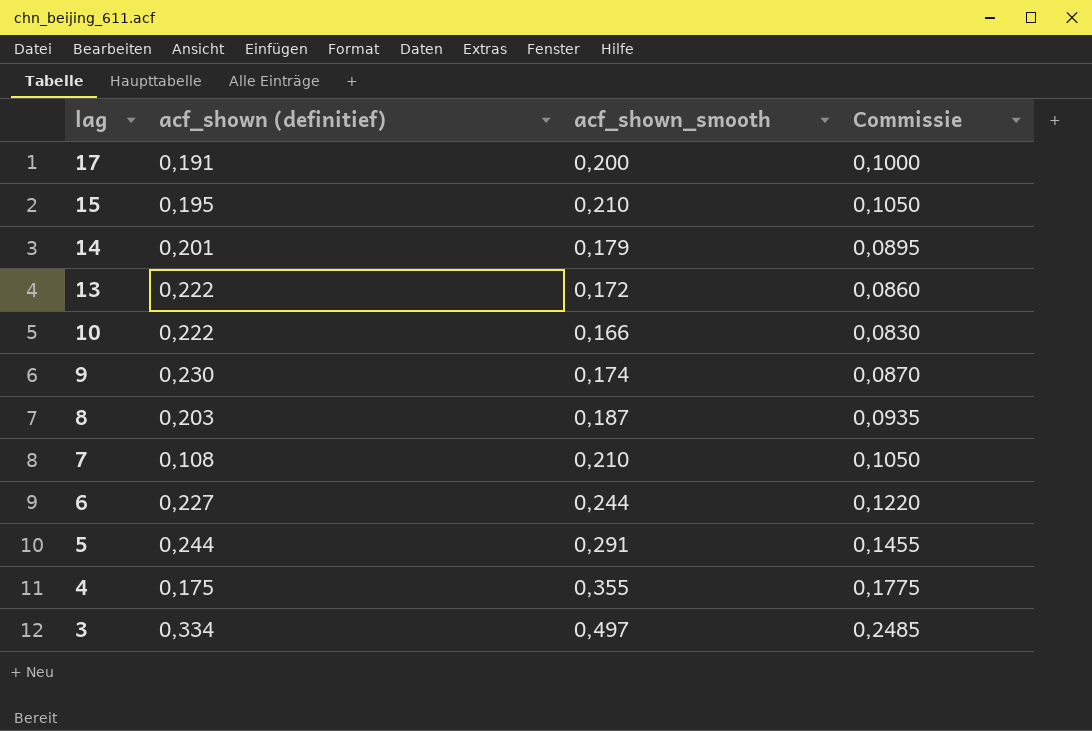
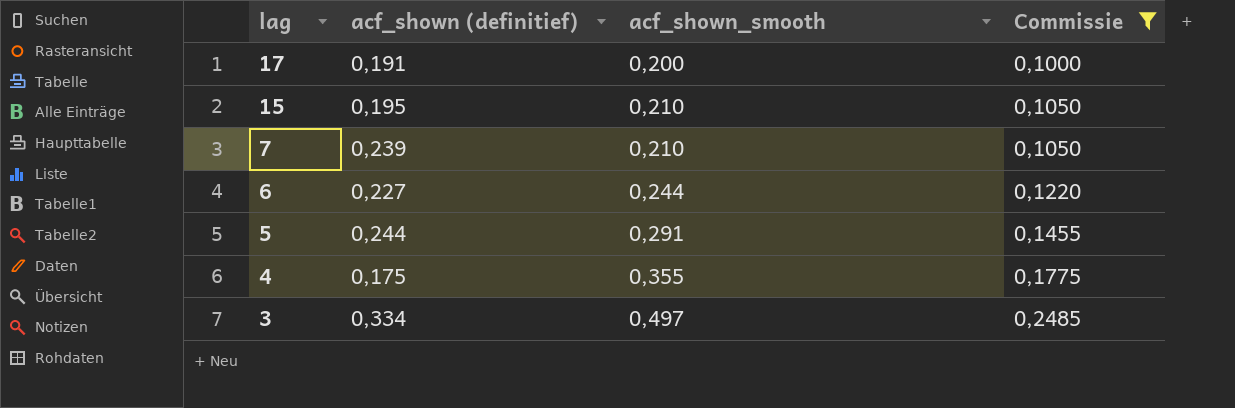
filter: none -> Commissie >= 0,1000
7 | acf_shown (definitief): 0,108 -> 0,239

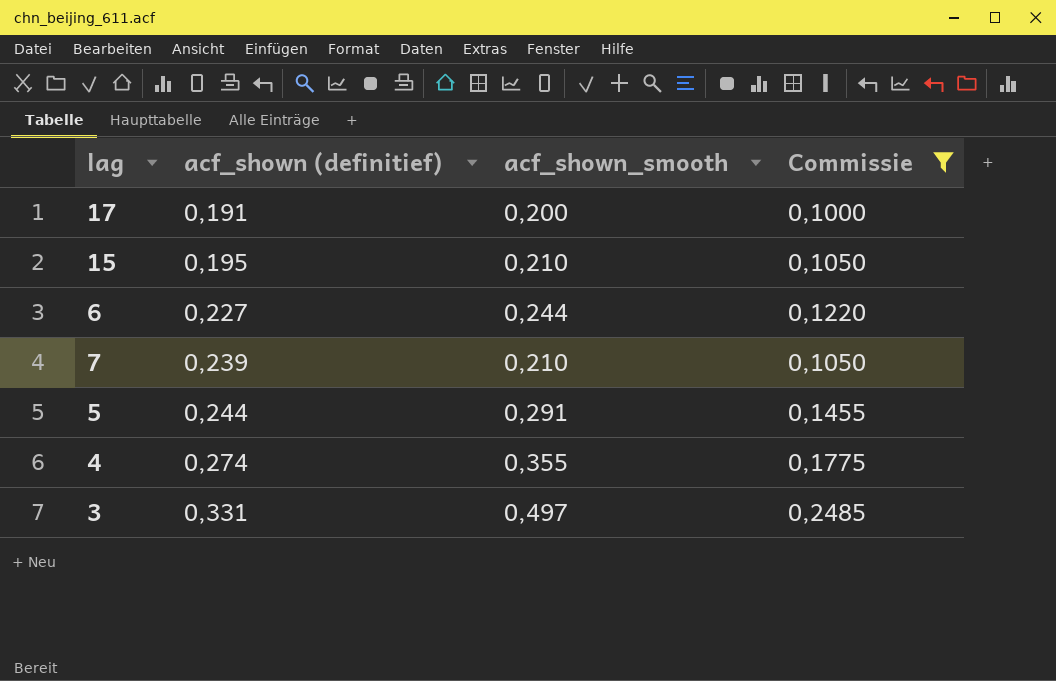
row order: lag descending -> acf_shown (definitief) ascending
4 | acf_shown (definitief): 0,175 -> 0,274
3 | acf_shown (definitief): 0,334 -> 0,331

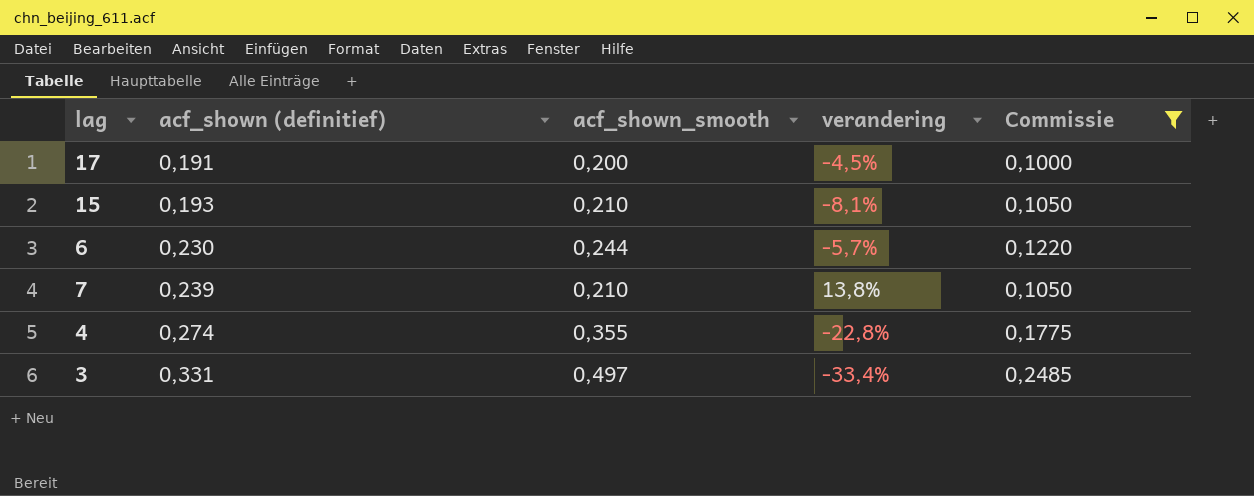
column verandering | formula: none -> ([acf_shown (definitief)] - [acf_shown_smooth]) / [acf_shown_smooth]
row 5: 0,244 | 0,291 | 0,1455 -> none
15 | acf_shown (definitief): 0,195 -> 0,193
6 | acf_shown (definitief): 0,227 -> 0,230

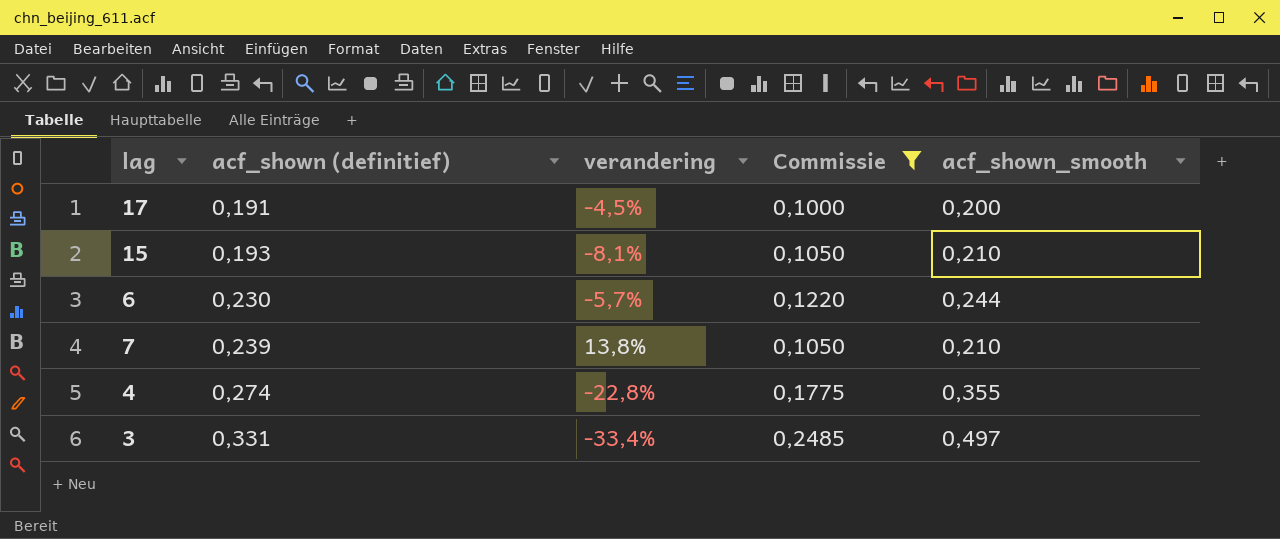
column acf_shown_smooth | position: 3 -> 5

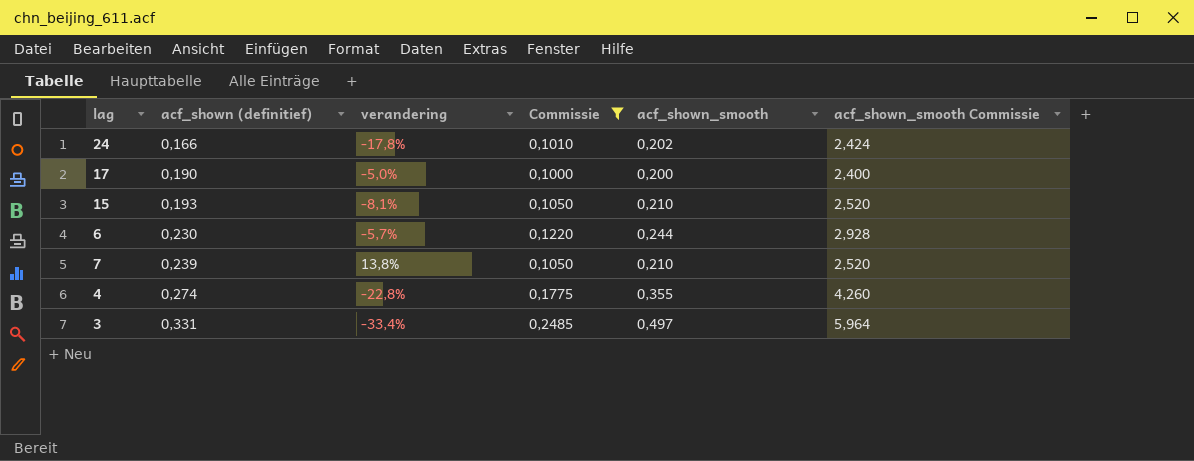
column acf_shown_smooth Commissie | formula: none -> [acf_shown_smooth] * 12
row 24: none -> 0,166 | -17,8% | 0,1010 | 0,202 | 2,424
17 | acf_shown (definitief): 0,191 -> 0,190
17 | verandering: -4,5% -> -5,0%

